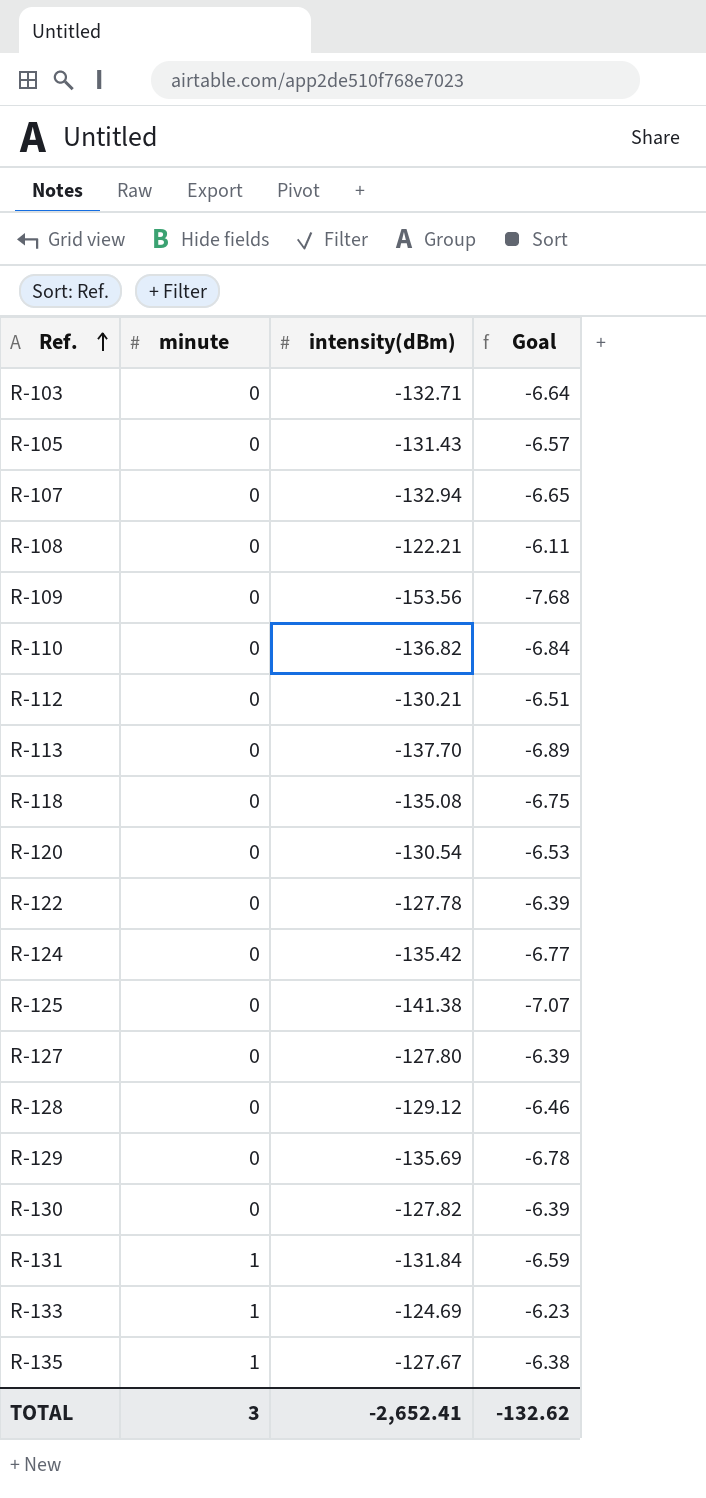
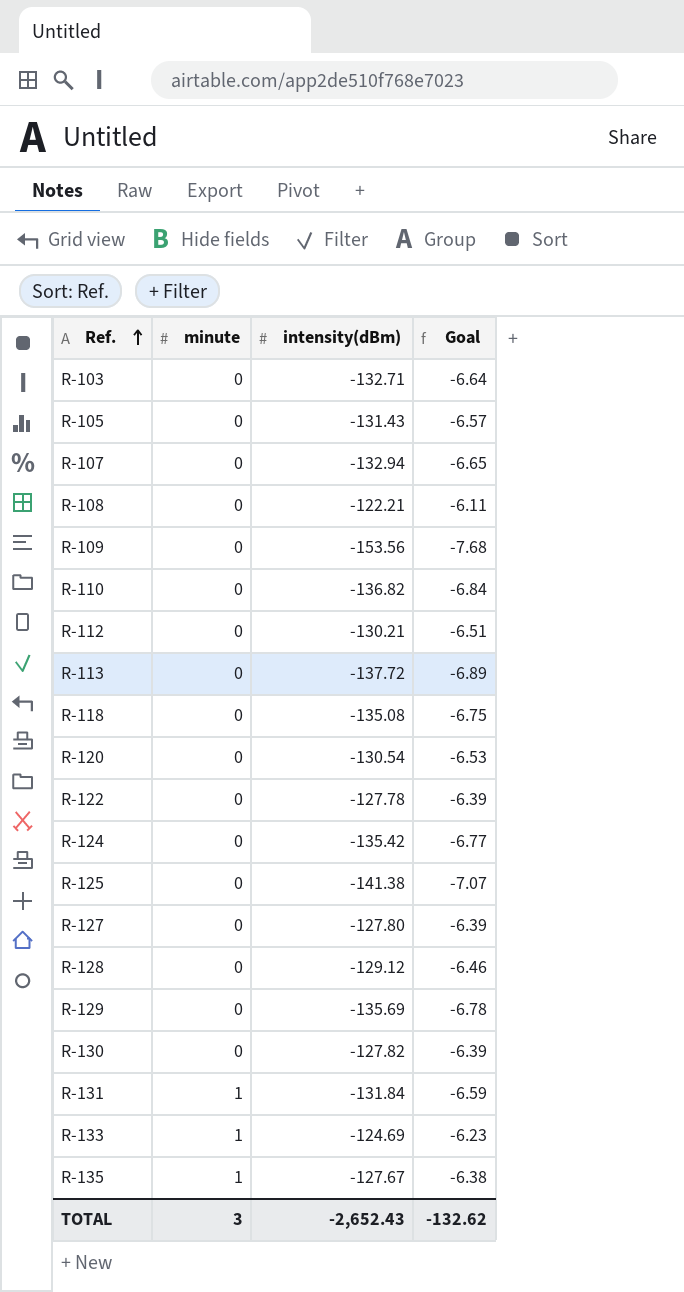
R-113 | intensity(dBm): -137.70 -> -137.72
TOTAL | intensity(dBm): -2,652.41 -> -2,652.43

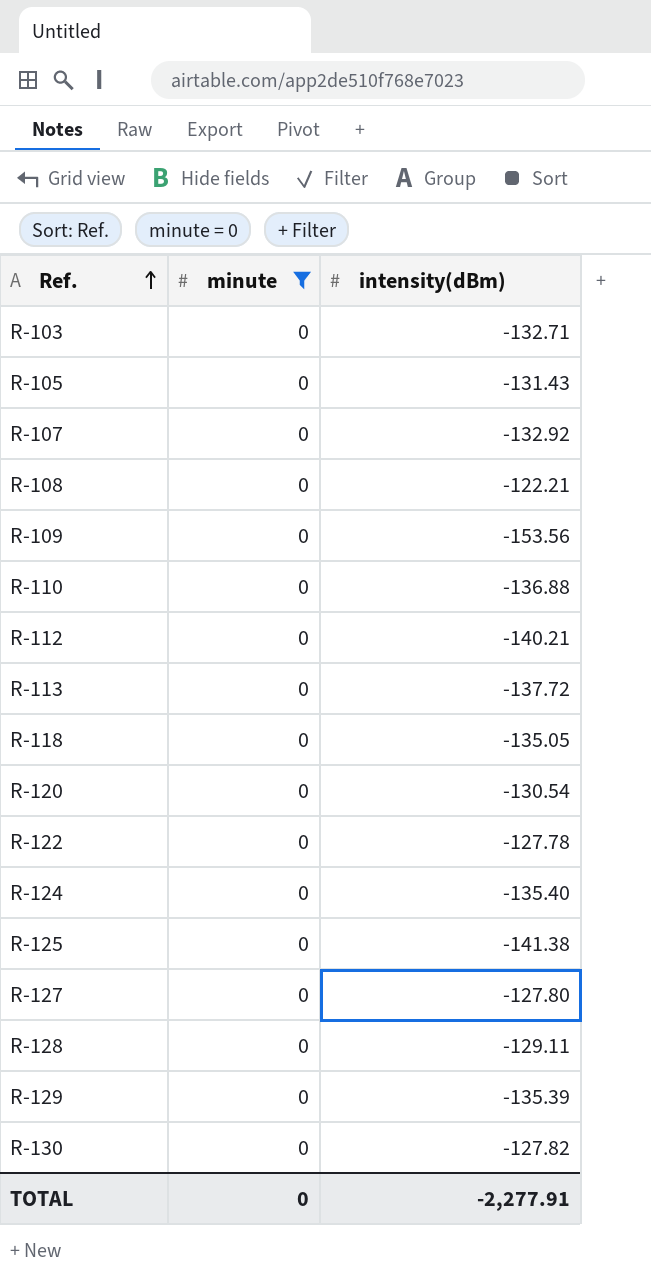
filter: none -> minute = 0
column Goal | formula: [intensity(dBm)] * 0.05 -> none
R-107 | intensity(dBm): -132.94 -> -132.92
R-110 | intensity(dBm): -136.82 -> -136.88
R-112 | intensity(dBm): -130.21 -> -140.21
R-118 | intensity(dBm): -135.08 -> -135.05
R-124 | intensity(dBm): -135.42 -> -135.40
R-128 | intensity(dBm): -129.12 -> -129.11
R-129 | intensity(dBm): -135.69 -> -135.39
TOTAL | minute: 3 -> 0
TOTAL | intensity(dBm): -2,652.43 -> -2,277.91

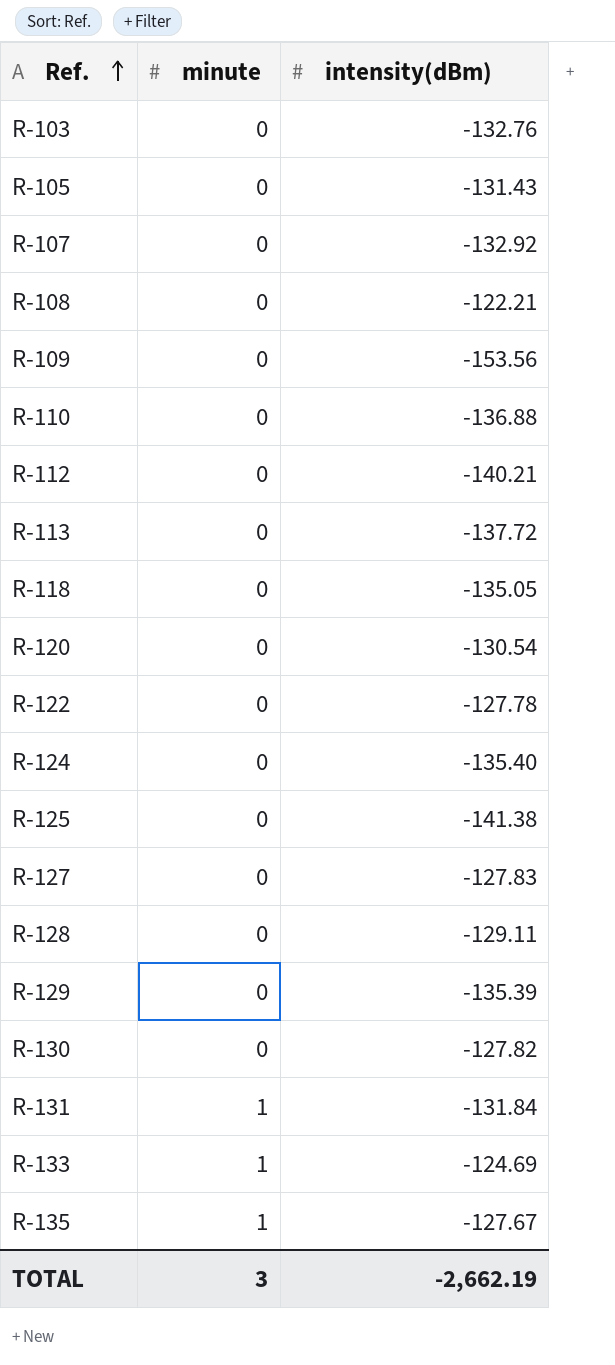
filter: minute = 0 -> none
R-103 | intensity(dBm): -132.71 -> -132.76
R-127 | intensity(dBm): -127.80 -> -127.83
TOTAL | minute: 0 -> 3
TOTAL | intensity(dBm): -2,277.91 -> -2,662.19

